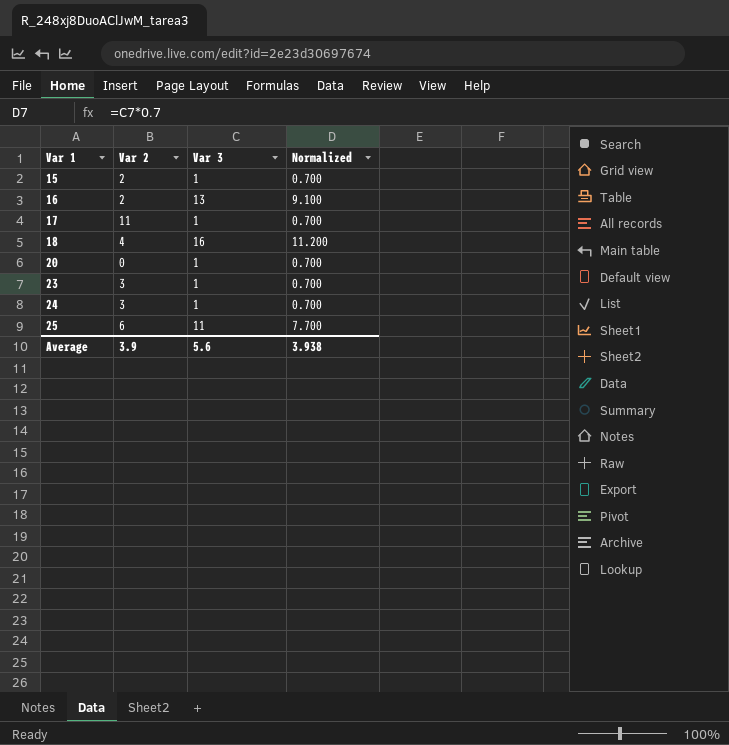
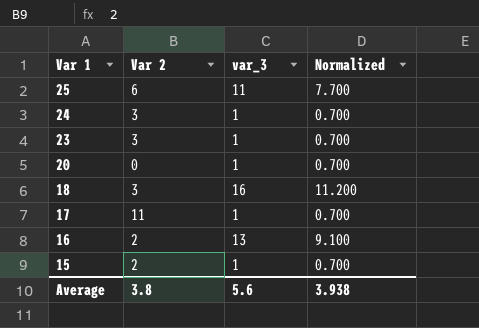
row order: Var 1 ascending -> Var 1 descending
column name: Var 3 -> var_3
18 | Var 2: 4 -> 3
Average | Var 2: 3.9 -> 3.8

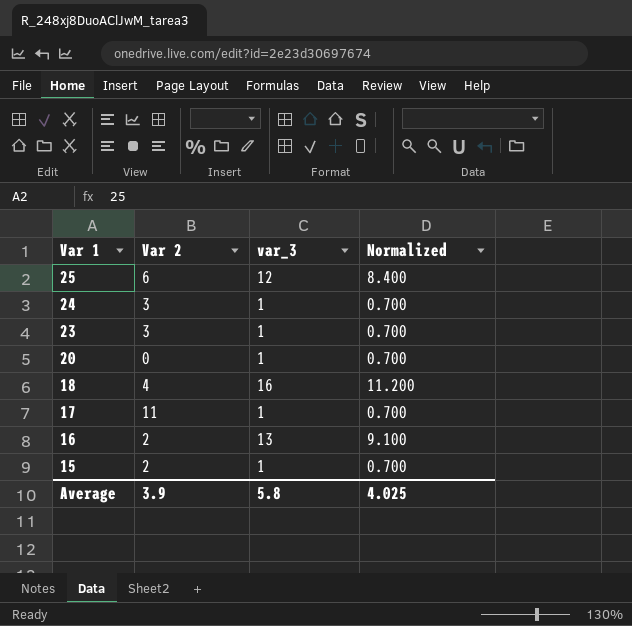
25 | var_3: 11 -> 12
25 | Normalized: 7.700 -> 8.400
18 | Var 2: 3 -> 4
Average | Var 2: 3.8 -> 3.9
Average | var_3: 5.6 -> 5.8
Average | Normalized: 3.938 -> 4.025

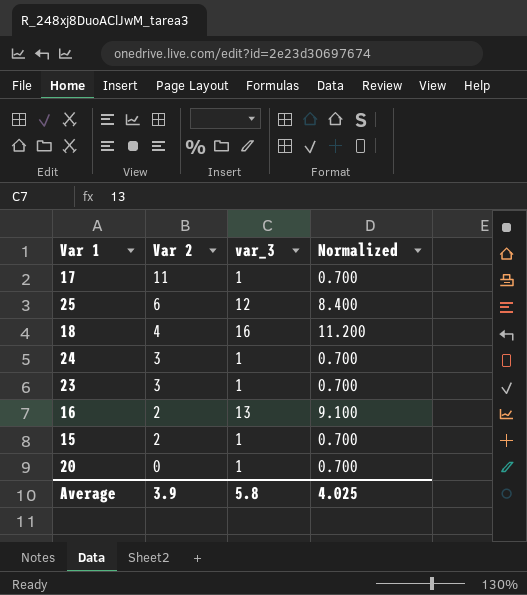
row order: Var 1 descending -> Var 2 descending

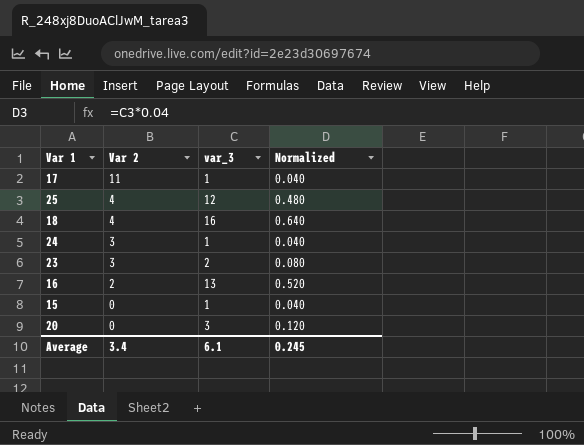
column Normalized | formula: [var_3] * 0.7 -> [var_3] * 0.04
25 | Var 2: 6 -> 4
23 | var_3: 1 -> 2
15 | Var 2: 2 -> 0
20 | var_3: 1 -> 3
Average | Var 2: 3.9 -> 3.4
Average | var_3: 5.8 -> 6.1
Average | Normalized: 4.025 -> 0.245

